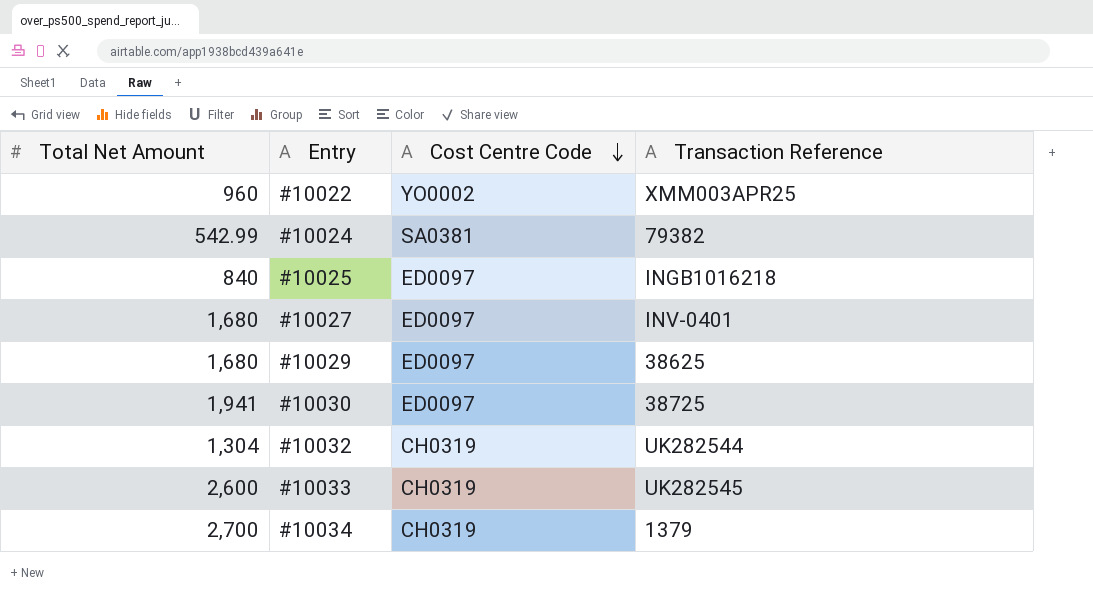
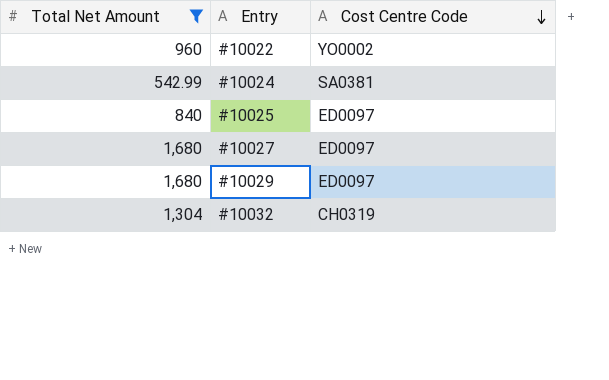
filter: none -> Total Net Amount <= 1,680
column Transaction Reference | position: 4 -> none

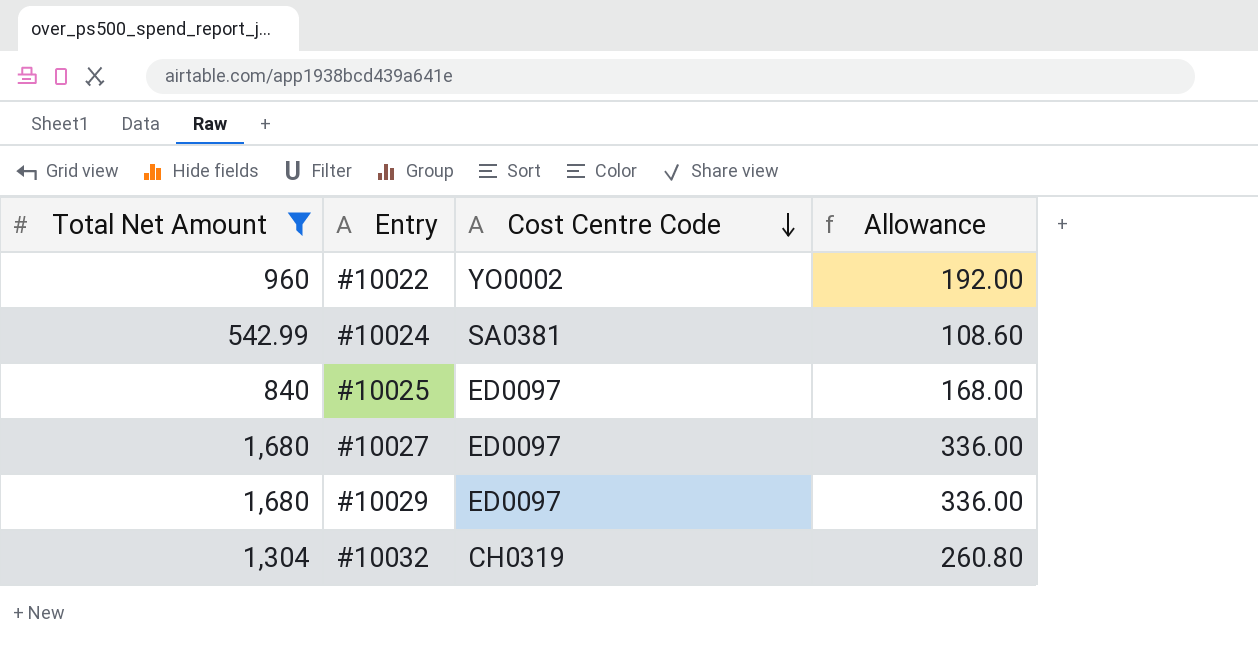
column Allowance | formula: none -> [Total Net Amount] * 0.2

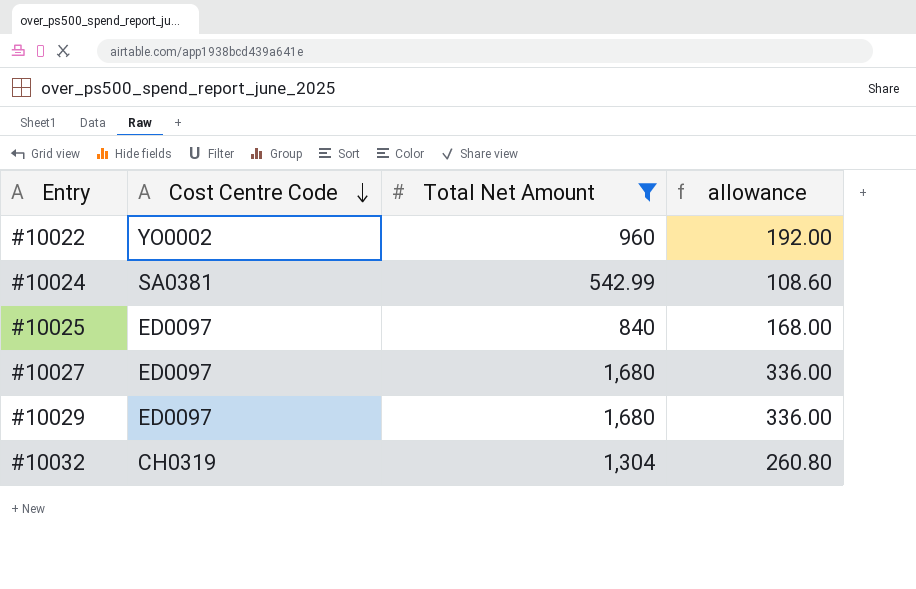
column Total Net Amount | position: 1 -> 3
column name: Allowance -> allowance

